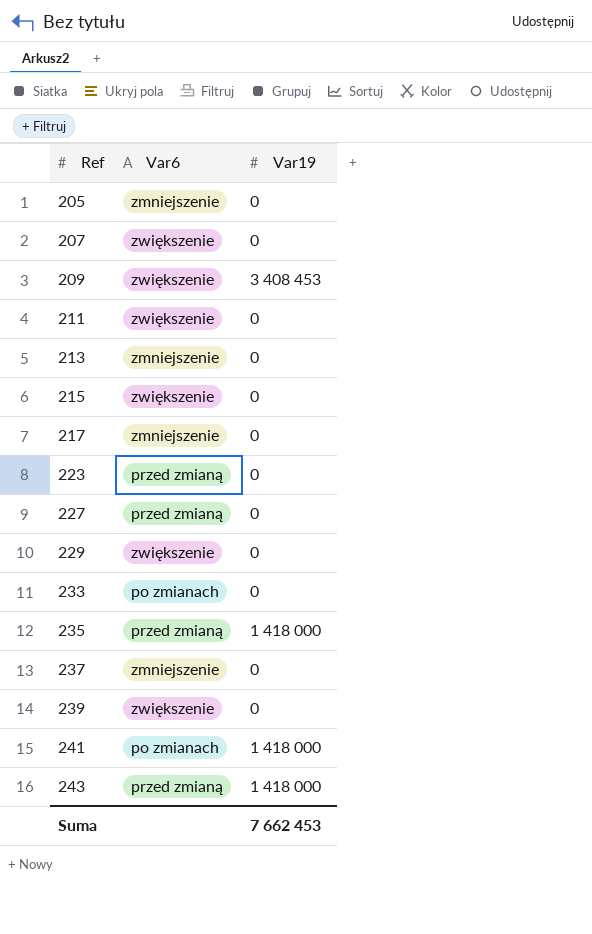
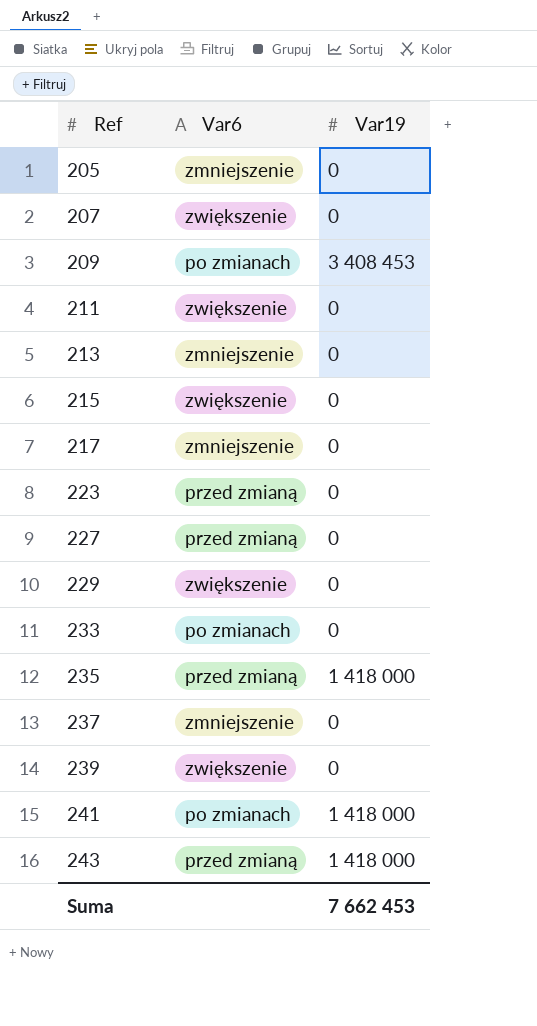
209 | Var6: zwiększenie -> po zmianach

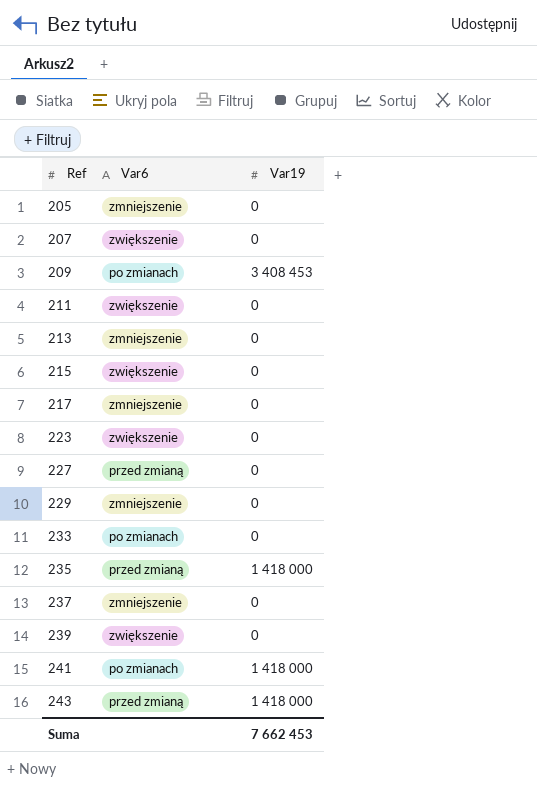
223 | Var6: przed zmianą -> zwiększenie
229 | Var6: zwiększenie -> zmniejszenie

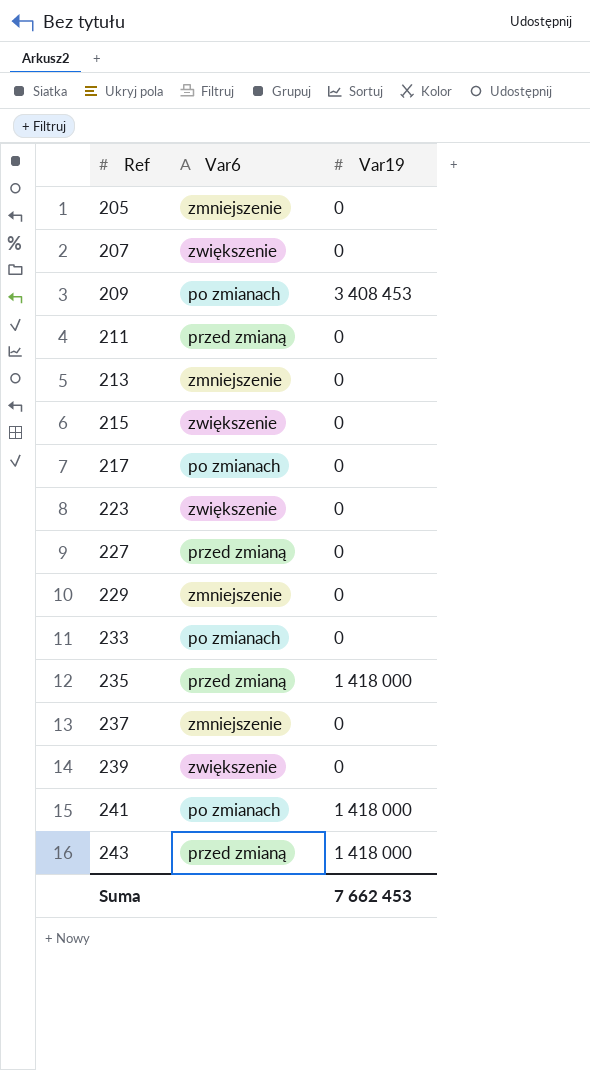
211 | Var6: zwiększenie -> przed zmianą
217 | Var6: zmniejszenie -> po zmianach

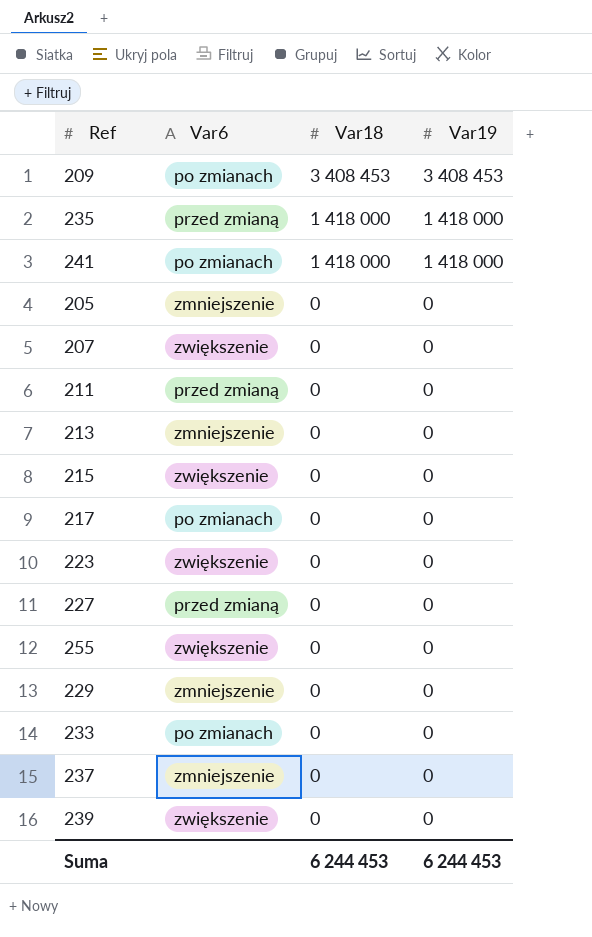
row order: Ref ascending -> Var18 descending
column Var18 | position: none -> 3
row 243: przed zmianą | 1 418 000 -> none
row 255: none -> zwiększenie | 0 | 0
Suma | Var19: 7 662 453 -> 6 244 453

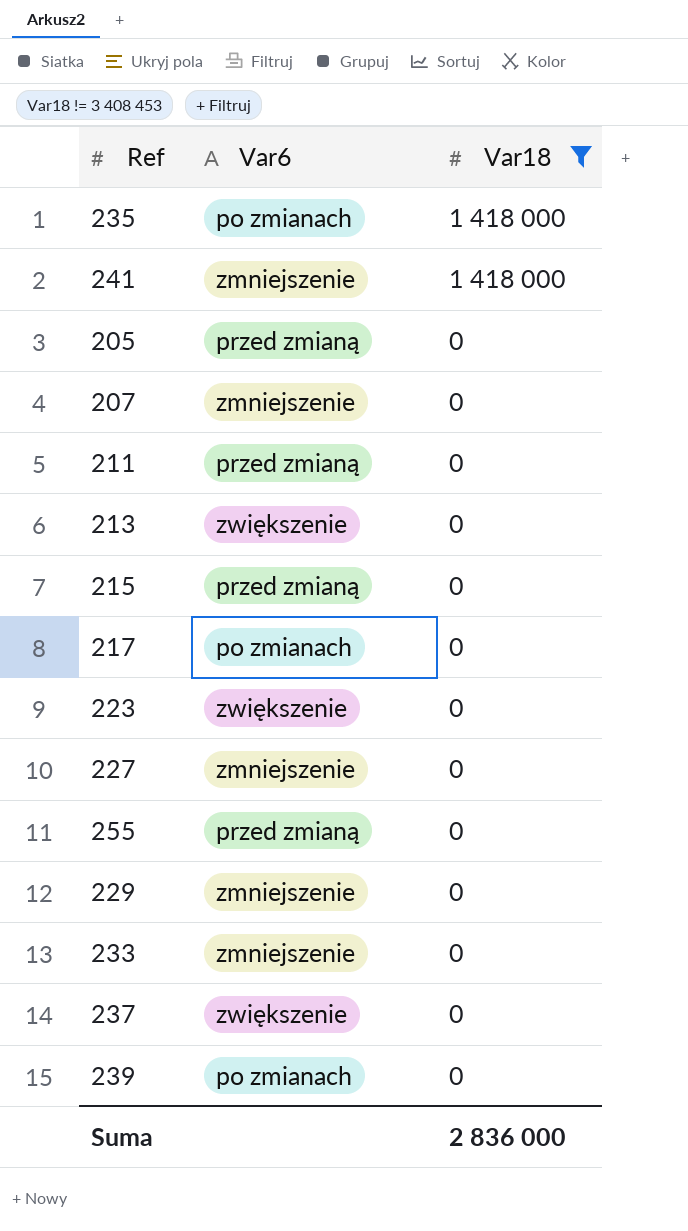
filter: none -> Var18 != 3 408 453
column Var19 | position: 4 -> none
235 | Var6: przed zmianą -> po zmianach
241 | Var6: po zmianach -> zmniejszenie
205 | Var6: zmniejszenie -> przed zmianą
207 | Var6: zwiększenie -> zmniejszenie
213 | Var6: zmniejszenie -> zwiększenie
215 | Var6: zwiększenie -> przed zmianą
227 | Var6: przed zmianą -> zmniejszenie
255 | Var6: zwiększenie -> przed zmianą
233 | Var6: po zmianach -> zmniejszenie
237 | Var6: zmniejszenie -> zwiększenie
239 | Var6: zwiększenie -> po zmianach
Suma | Var18: 6 244 453 -> 2 836 000

